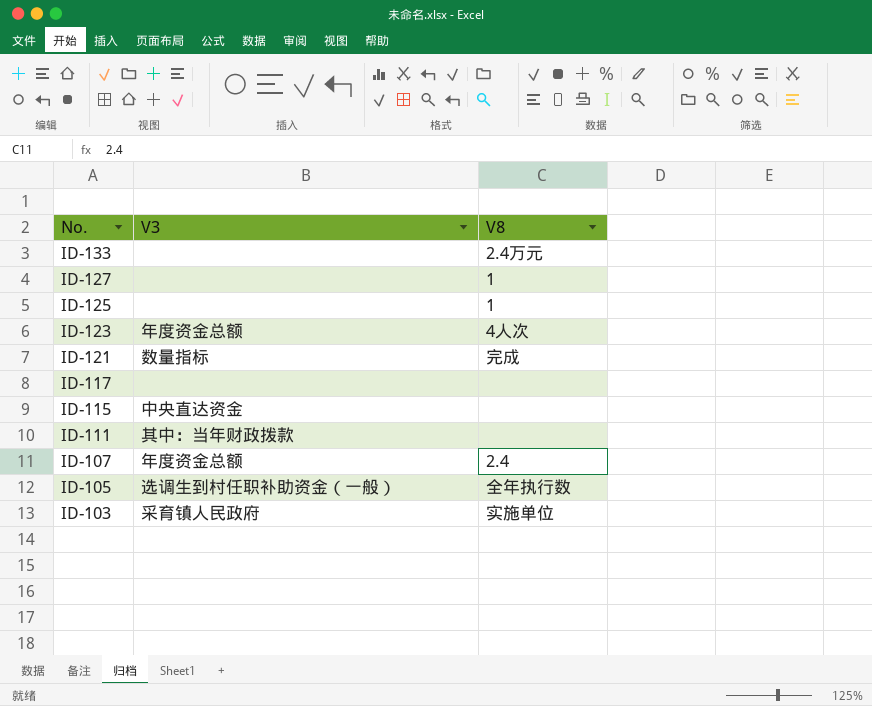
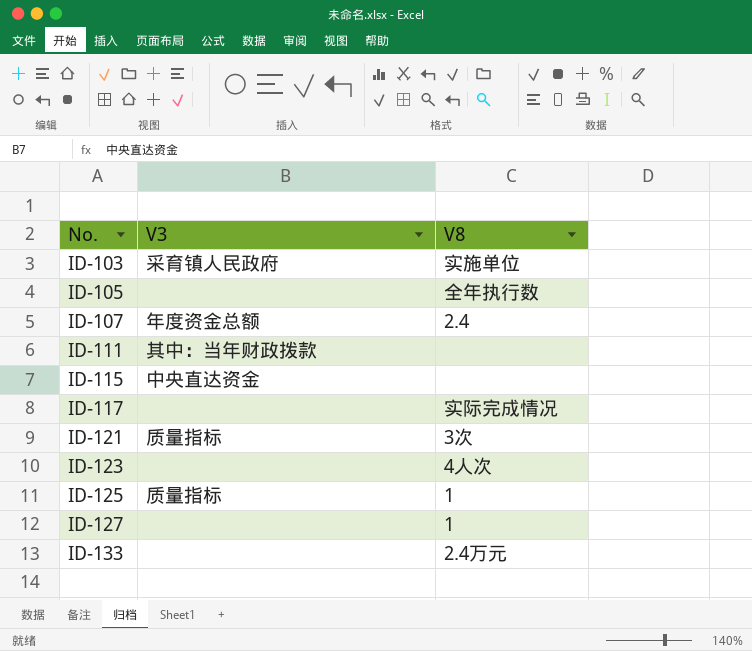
row order: No. descending -> No. ascending
ID-105 | V3: 选调生到村任职补助资金（一般） -> none
ID-117 | V8: none -> 实际完成情况
ID-121 | V3: 数量指标 -> 质量指标
ID-121 | V8: 完成 -> 3次
ID-123 | V3: 年度资金总额 -> none
ID-125 | V3: none -> 质量指标

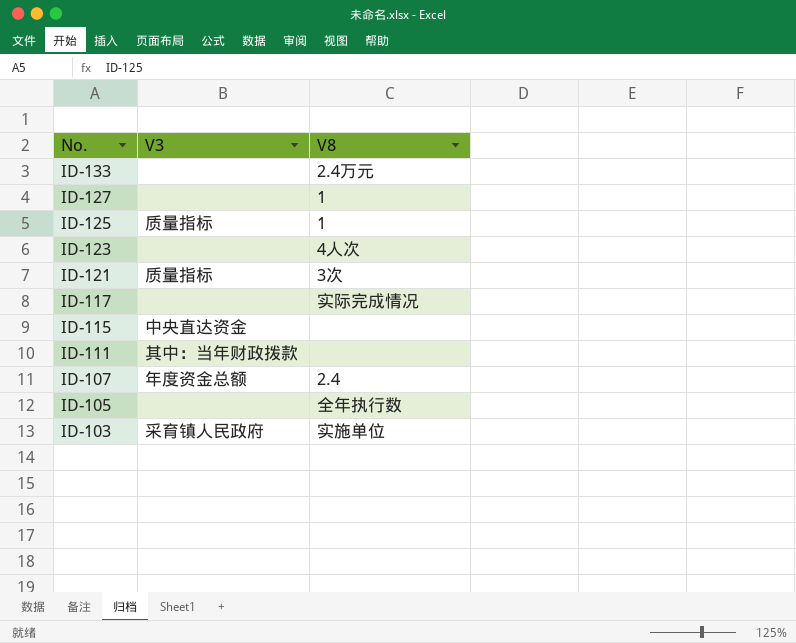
row order: No. ascending -> No. descending

